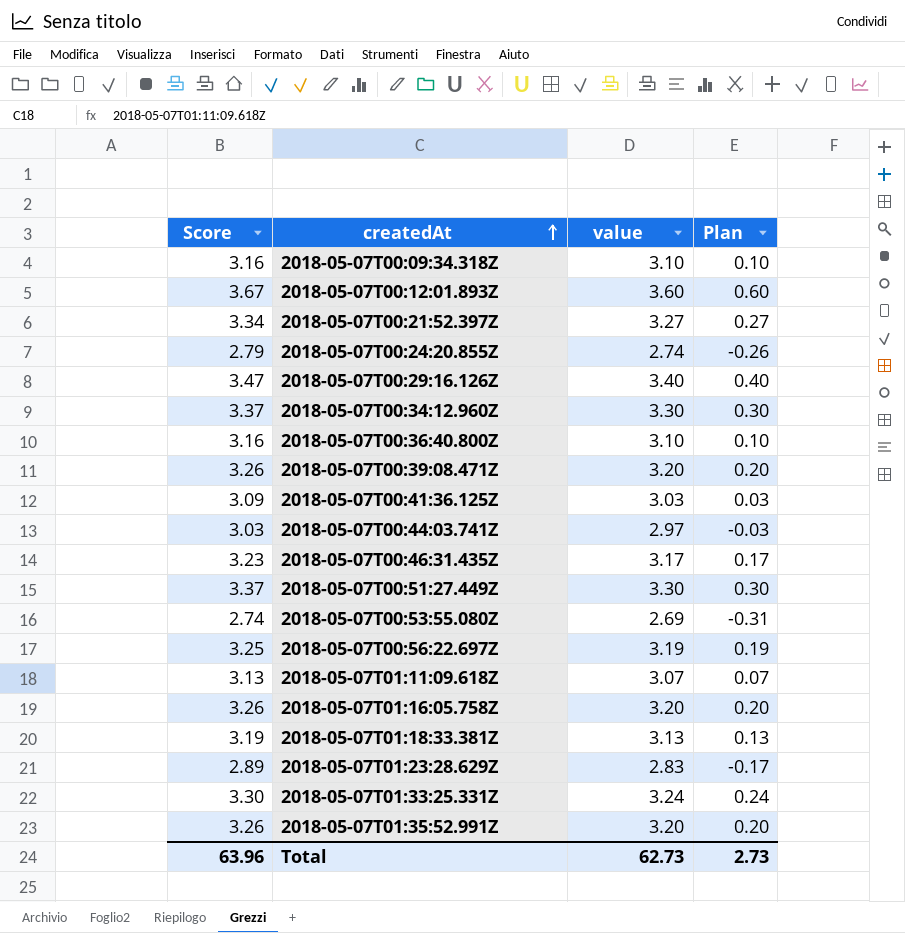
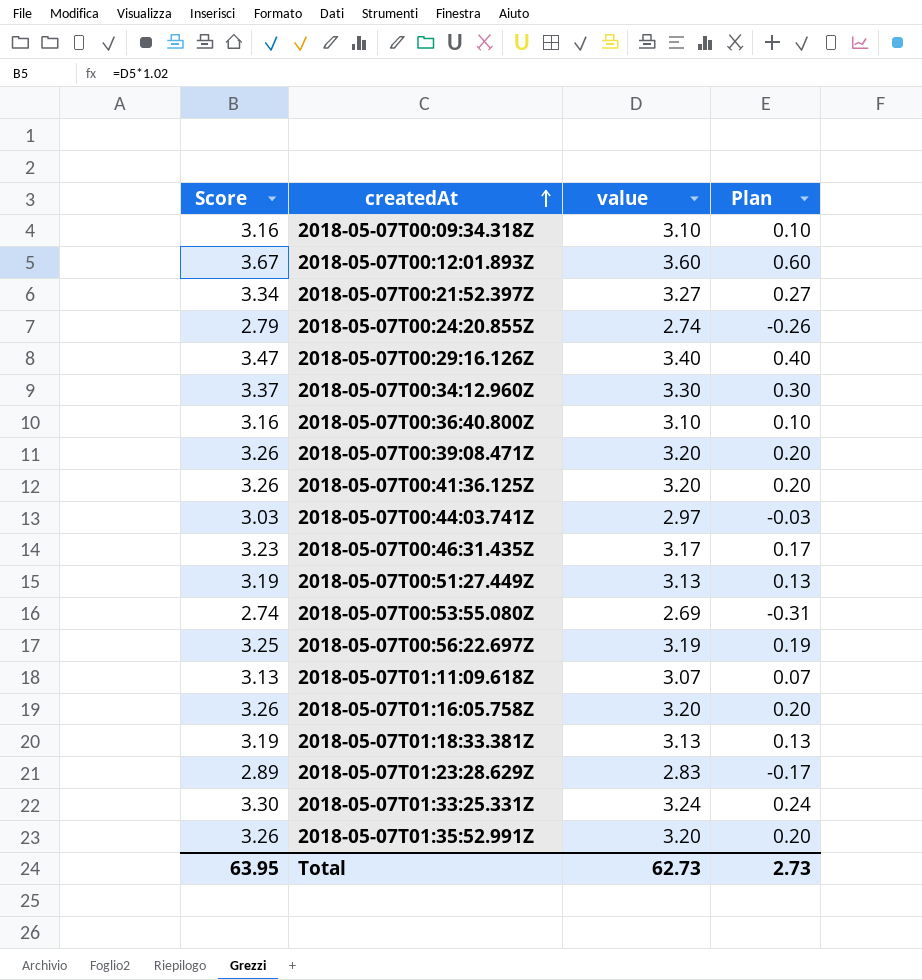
2018-05-07T00:41:36.125Z | Score: 3.09 -> 3.26
2018-05-07T00:41:36.125Z | value: 3.03 -> 3.20
2018-05-07T00:41:36.125Z | Plan: 0.03 -> 0.20
2018-05-07T00:51:27.449Z | Score: 3.37 -> 3.19
2018-05-07T00:51:27.449Z | value: 3.30 -> 3.13
2018-05-07T00:51:27.449Z | Plan: 0.30 -> 0.13
Total | Score: 63.96 -> 63.95

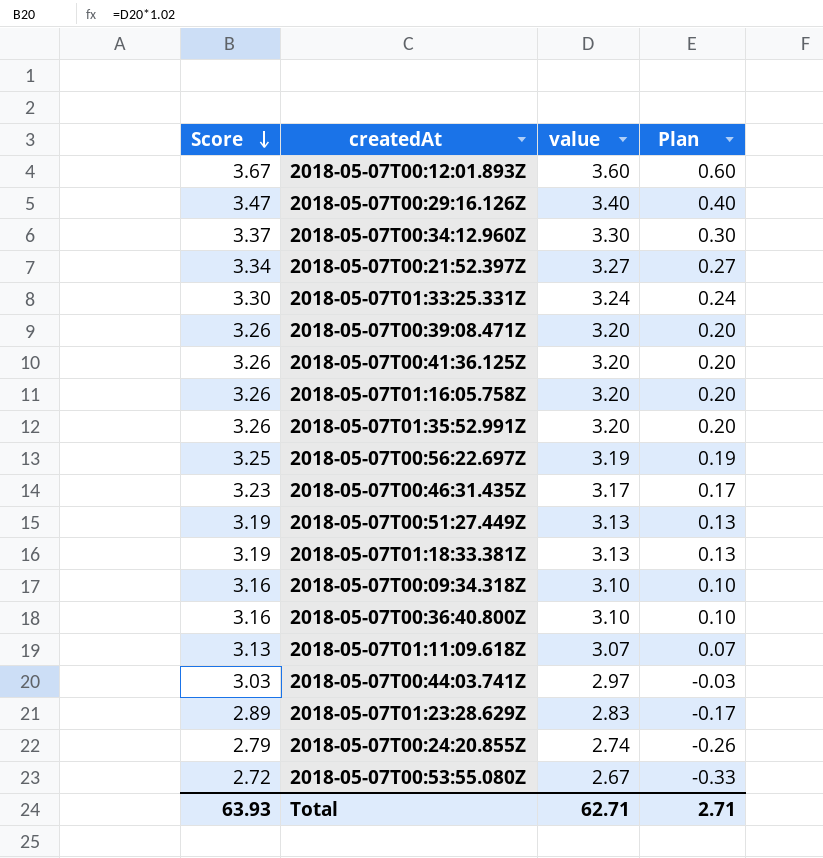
row order: createdAt ascending -> Score descending
2018-05-07T00:53:55.080Z | Score: 2.74 -> 2.72
2018-05-07T00:53:55.080Z | value: 2.69 -> 2.67
2018-05-07T00:53:55.080Z | Plan: -0.31 -> -0.33
Total | Score: 63.95 -> 63.93
Total | value: 62.73 -> 62.71
Total | Plan: 2.73 -> 2.71

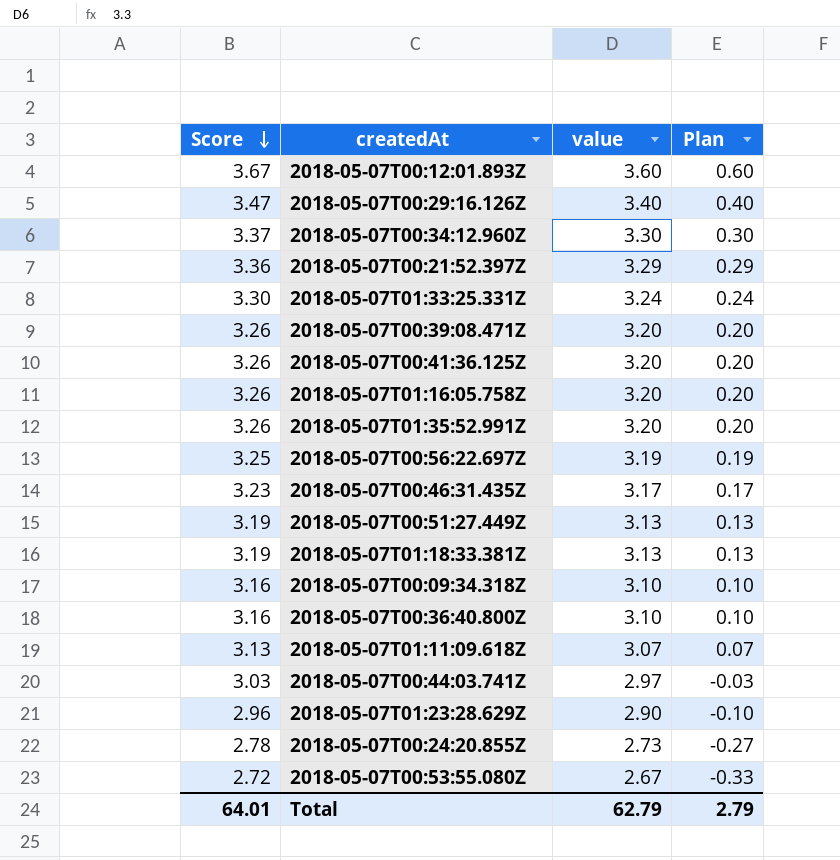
2018-05-07T00:21:52.397Z | Score: 3.34 -> 3.36
2018-05-07T00:21:52.397Z | value: 3.27 -> 3.29
2018-05-07T00:21:52.397Z | Plan: 0.27 -> 0.29
2018-05-07T01:23:28.629Z | Score: 2.89 -> 2.96
2018-05-07T01:23:28.629Z | value: 2.83 -> 2.90
2018-05-07T01:23:28.629Z | Plan: -0.17 -> -0.10
2018-05-07T00:24:20.855Z | Score: 2.79 -> 2.78
2018-05-07T00:24:20.855Z | value: 2.74 -> 2.73
2018-05-07T00:24:20.855Z | Plan: -0.26 -> -0.27
Total | Score: 63.93 -> 64.01
Total | value: 62.71 -> 62.79
Total | Plan: 2.71 -> 2.79

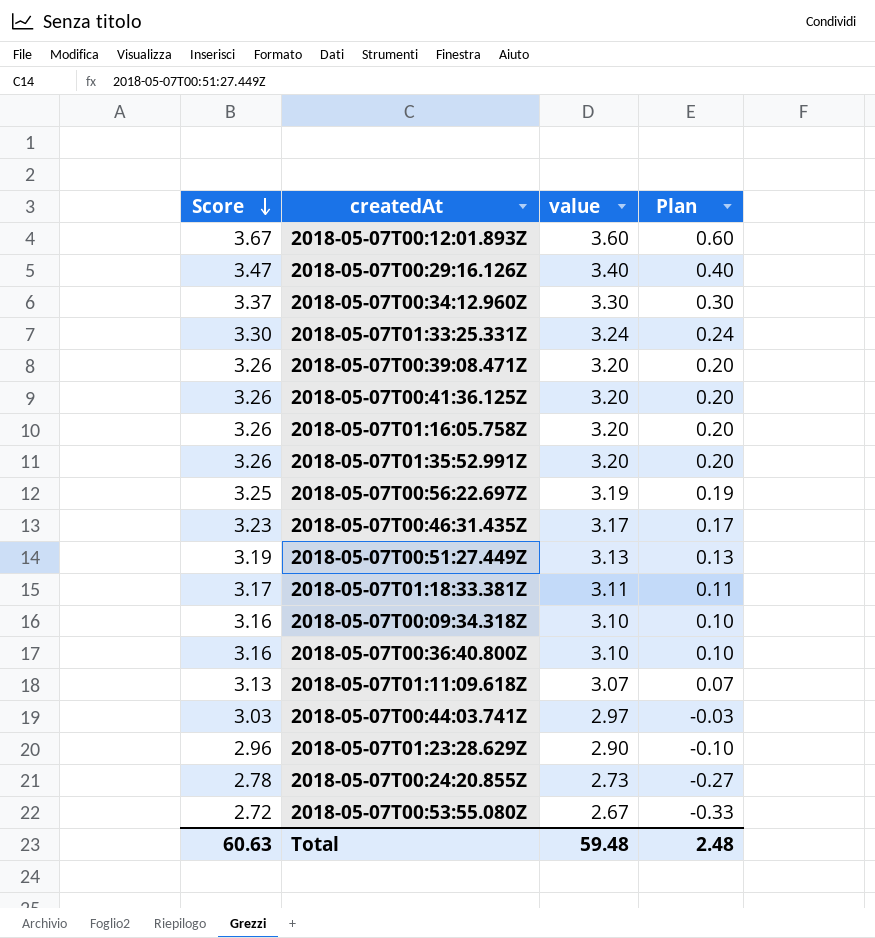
row 2018-05-07T00:21:52.397Z: 3.36 | 3.29 | 0.29 -> none
2018-05-07T01:18:33.381Z | Score: 3.19 -> 3.17
2018-05-07T01:18:33.381Z | value: 3.13 -> 3.11
2018-05-07T01:18:33.381Z | Plan: 0.13 -> 0.11
Total | Score: 64.01 -> 60.63
Total | value: 62.79 -> 59.48
Total | Plan: 2.79 -> 2.48

